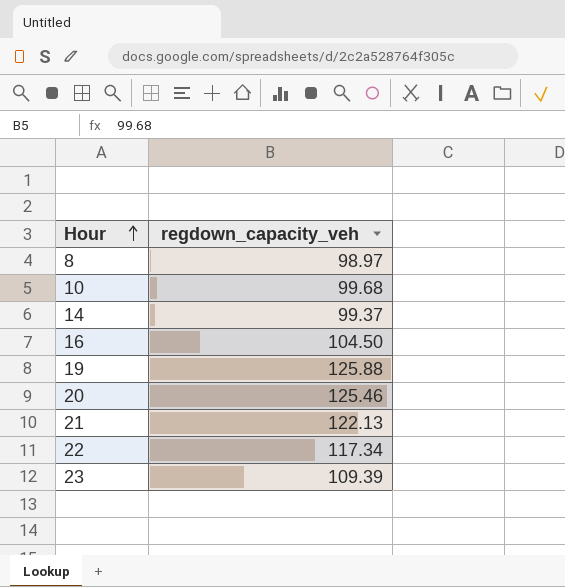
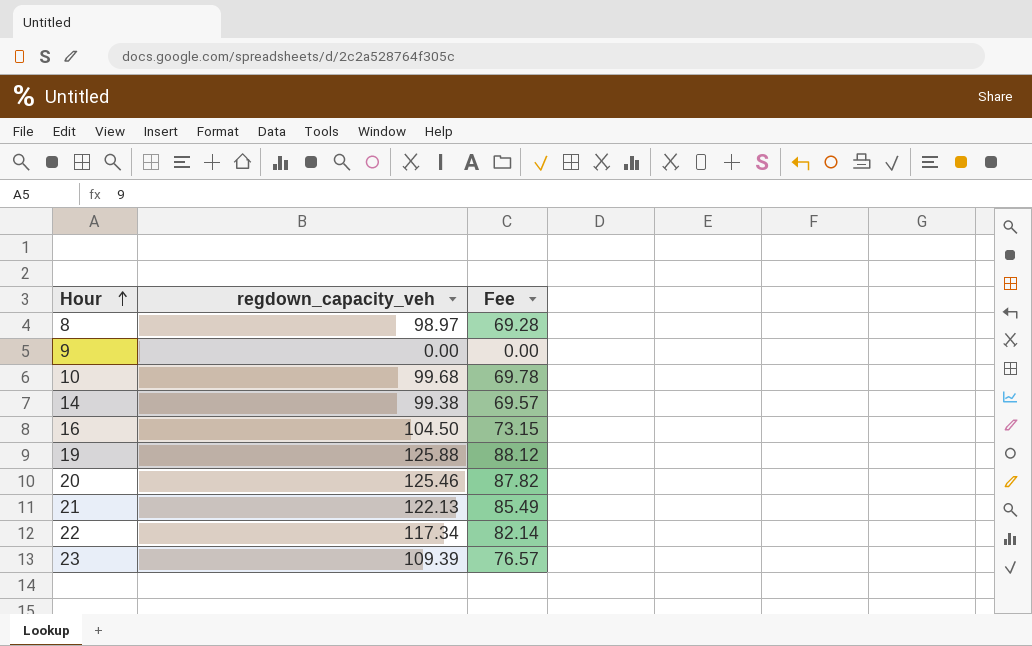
column Fee | formula: none -> [regdown_capacity_veh] * 0.7
row 9: none -> 0.00 | 0.00
14 | regdown_capacity_veh: 99.37 -> 99.38

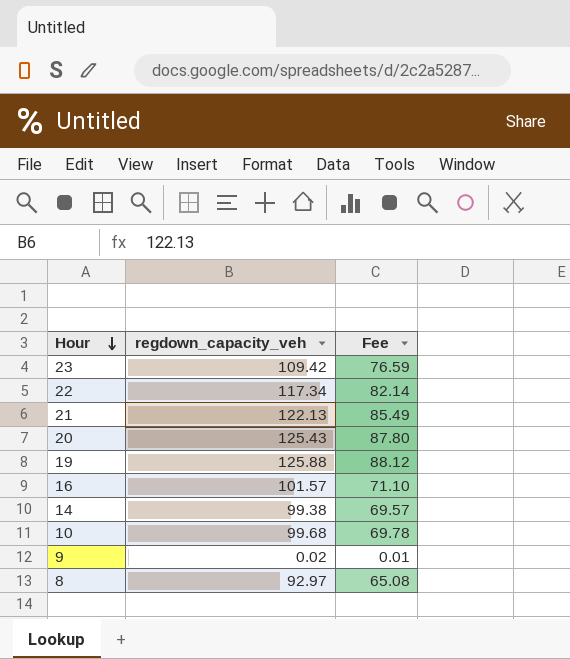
row order: Hour ascending -> Hour descending
23 | regdown_capacity_veh: 109.39 -> 109.42
23 | Fee: 76.57 -> 76.59
20 | regdown_capacity_veh: 125.46 -> 125.43
20 | Fee: 87.82 -> 87.80
16 | regdown_capacity_veh: 104.50 -> 101.57
16 | Fee: 73.15 -> 71.10
9 | regdown_capacity_veh: 0.00 -> 0.02
9 | Fee: 0.00 -> 0.01
8 | regdown_capacity_veh: 98.97 -> 92.97
8 | Fee: 69.28 -> 65.08

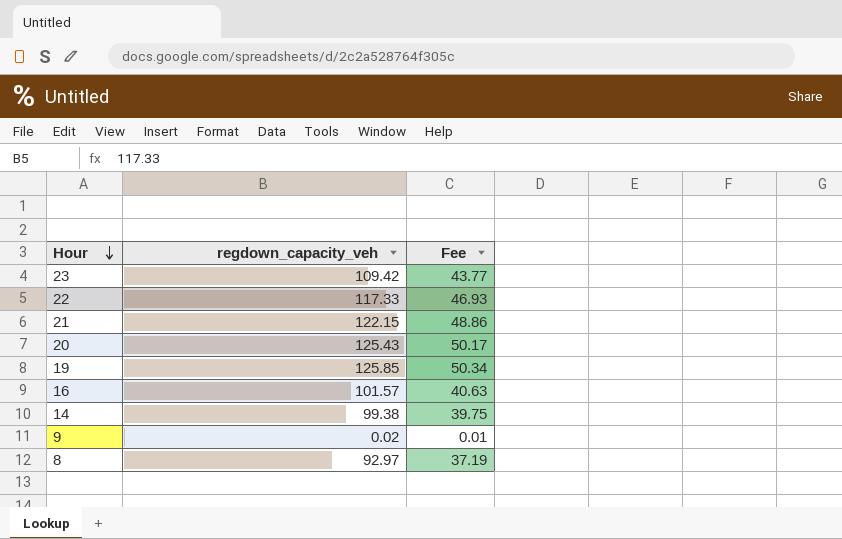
column Fee | formula: [regdown_capacity_veh] * 0.7 -> [regdown_capacity_veh] * 0.4
row 10: 99.68 | 69.78 -> none
22 | regdown_capacity_veh: 117.34 -> 117.33
21 | regdown_capacity_veh: 122.13 -> 122.15
19 | regdown_capacity_veh: 125.88 -> 125.85

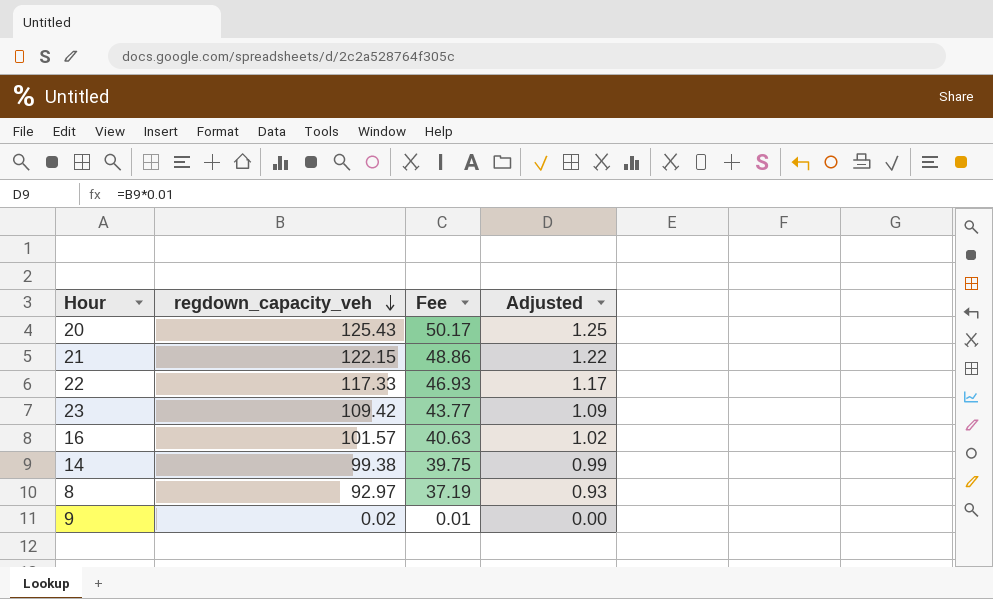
row order: Hour descending -> regdown_capacity_veh descending
column Adjusted | formula: none -> [regdown_capacity_veh] * 0.01
row 19: 125.85 | 50.34 -> none

